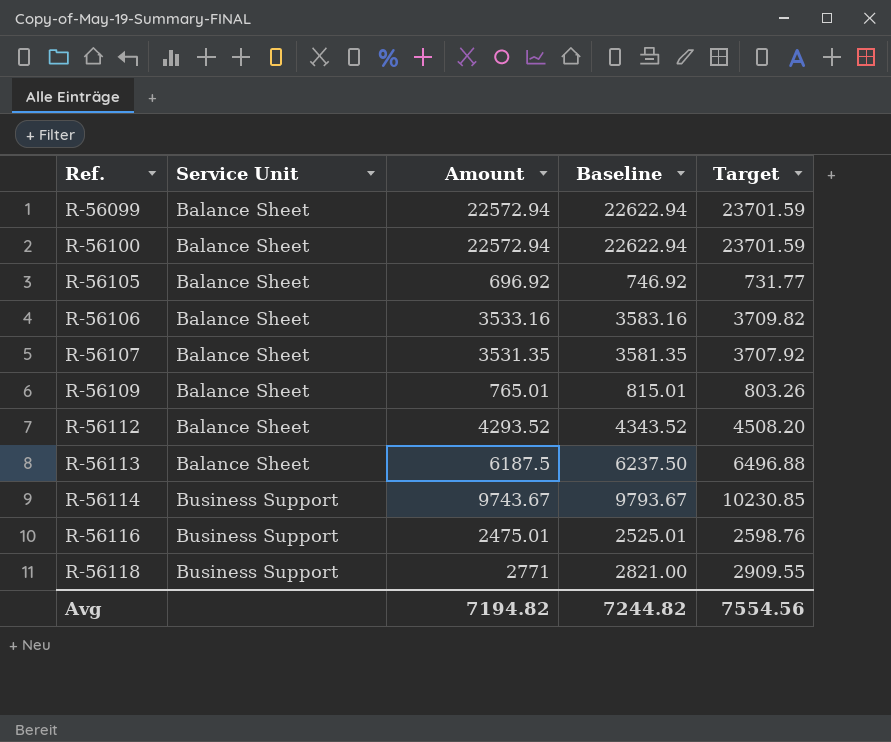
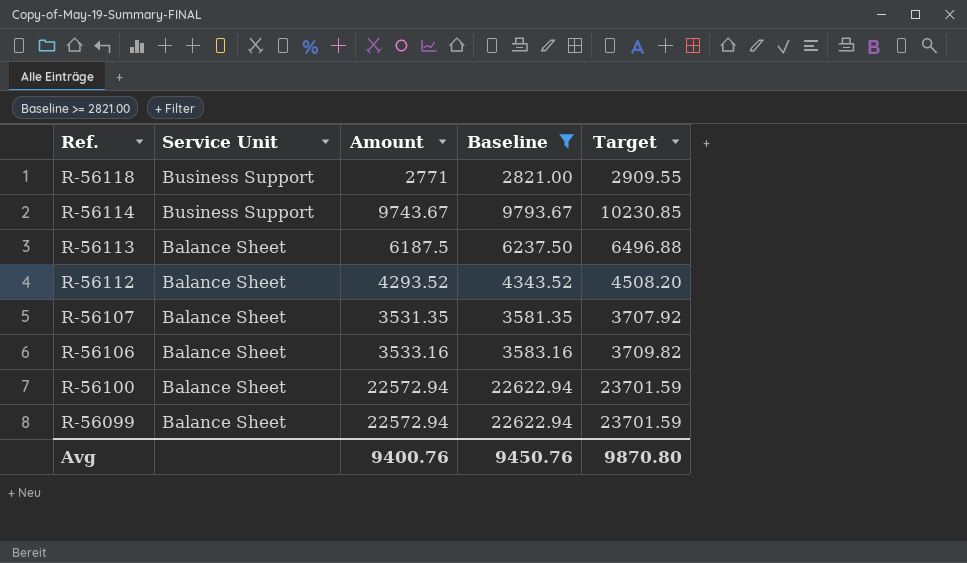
filter: none -> Baseline >= 2821.00
row order: Ref. ascending -> Ref. descending
Avg | Amount: 7194.82 -> 9400.76
Avg | Baseline: 7244.82 -> 9450.76
Avg | Target: 7554.56 -> 9870.80

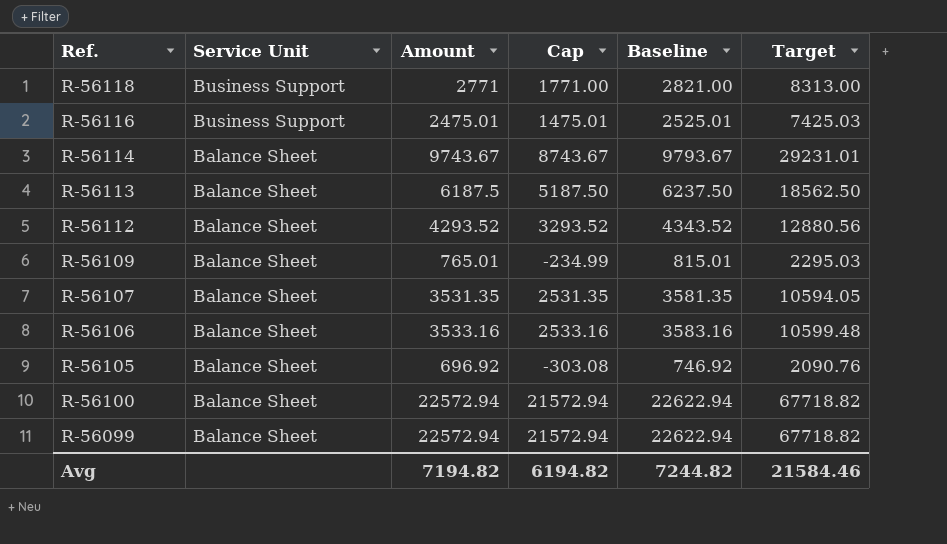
filter: Baseline >= 2821.00 -> none
column Cap | formula: none -> [Amount] - 1000
column Target | formula: [Amount] * 1.05 -> [Amount] * 3
R-56114 | Service Unit: Business Support -> Balance Sheet
Avg | Amount: 9400.76 -> 7194.82
Avg | Baseline: 9450.76 -> 7244.82
Avg | Target: 9870.80 -> 21584.46

